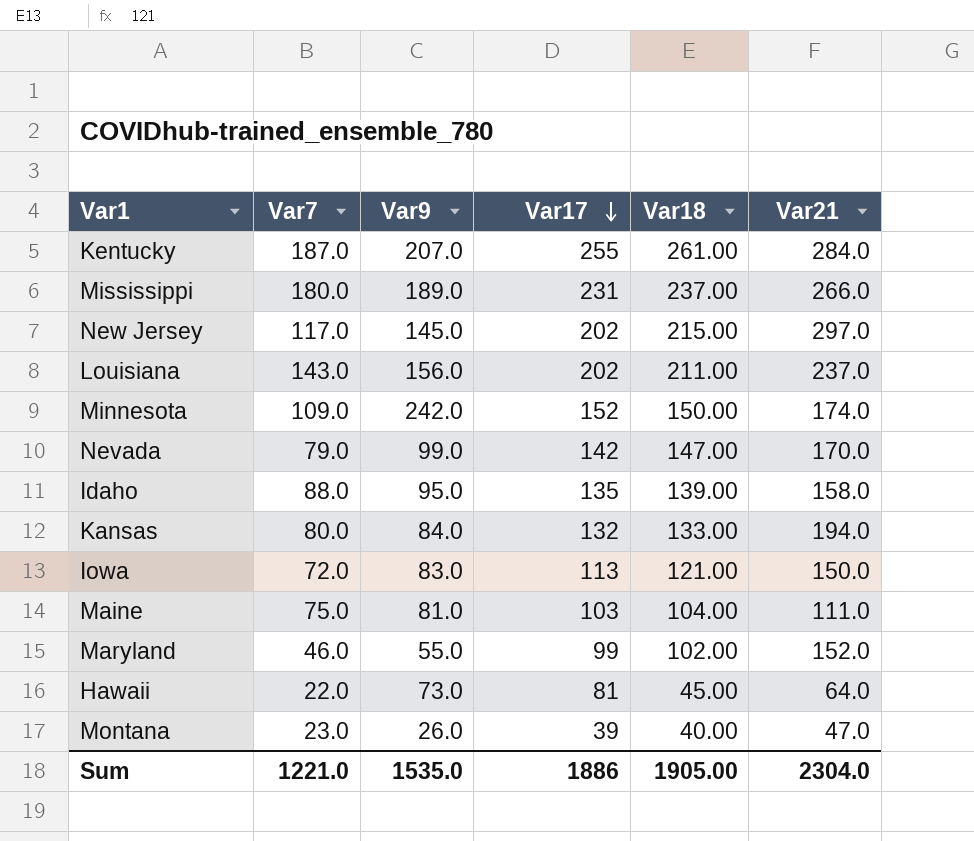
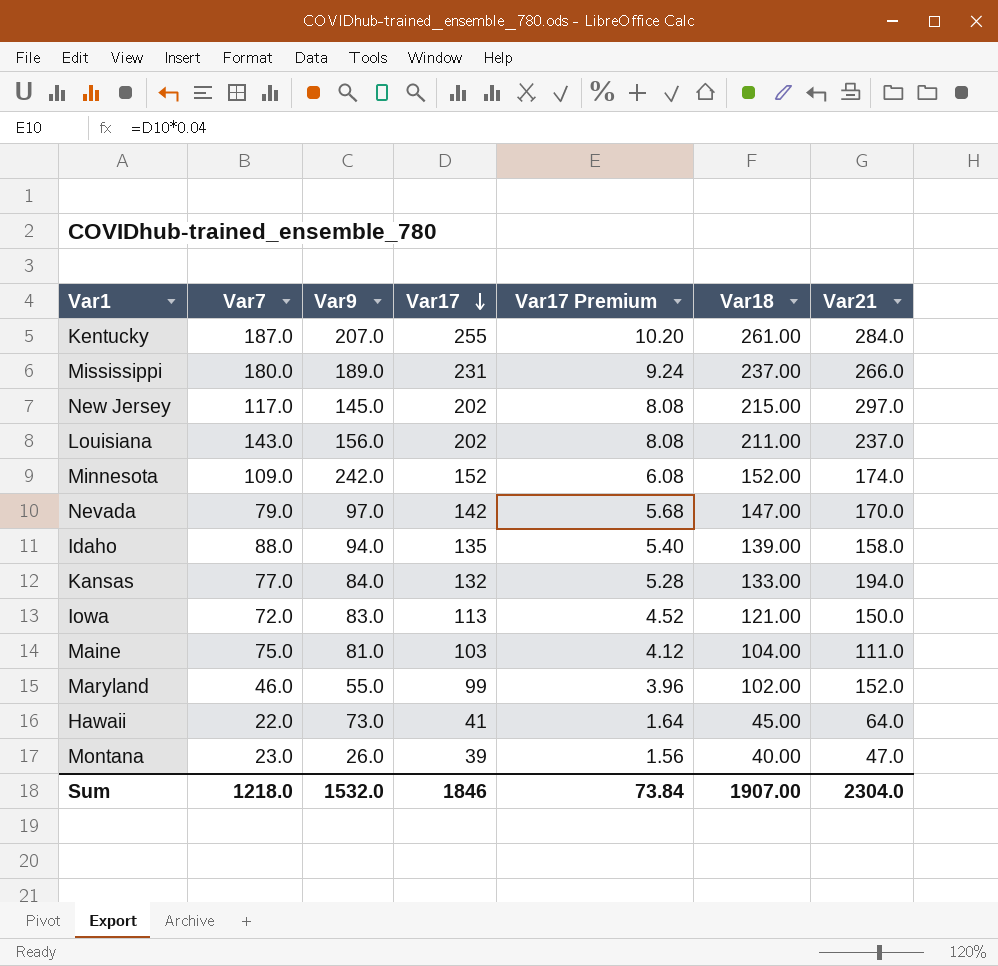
column Var17 Premium | formula: none -> [Var17] * 0.04
Minnesota | Var18: 150.00 -> 152.00
Nevada | Var9: 99.0 -> 97.0
Idaho | Var9: 95.0 -> 94.0
Kansas | Var7: 80.0 -> 77.0
Hawaii | Var17: 81 -> 41
Sum | Var7: 1221.0 -> 1218.0
Sum | Var9: 1535.0 -> 1532.0
Sum | Var17: 1886 -> 1846
Sum | Var18: 1905.00 -> 1907.00

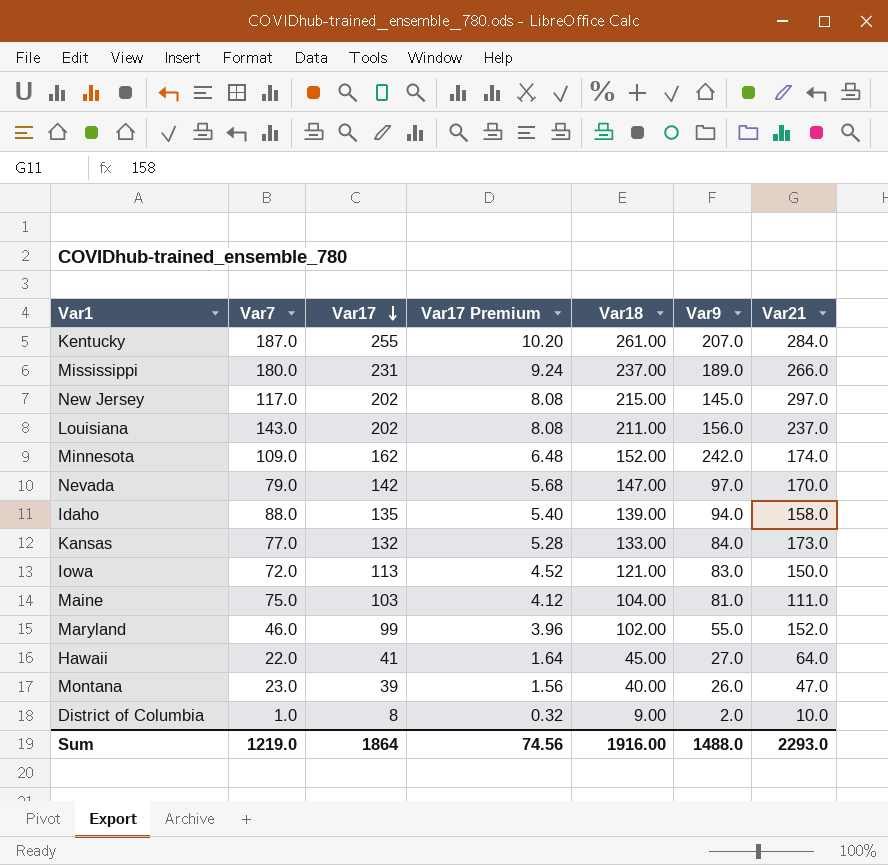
column Var9 | position: 3 -> 6
Minnesota | Var17: 152 -> 162
Minnesota | Var17 Premium: 6.08 -> 6.48
Kansas | Var21: 194.0 -> 173.0
Hawaii | Var9: 73.0 -> 27.0
row District of Columbia: none -> 1.0 | 8 | 0.32 | 9.00 | 2.0 | 10.0
Sum | Var7: 1218.0 -> 1219.0
Sum | Var17: 1846 -> 1864
Sum | Var17 Premium: 73.84 -> 74.56
Sum | Var18: 1907.00 -> 1916.00
Sum | Var9: 1532.0 -> 1488.0
Sum | Var21: 2304.0 -> 2293.0

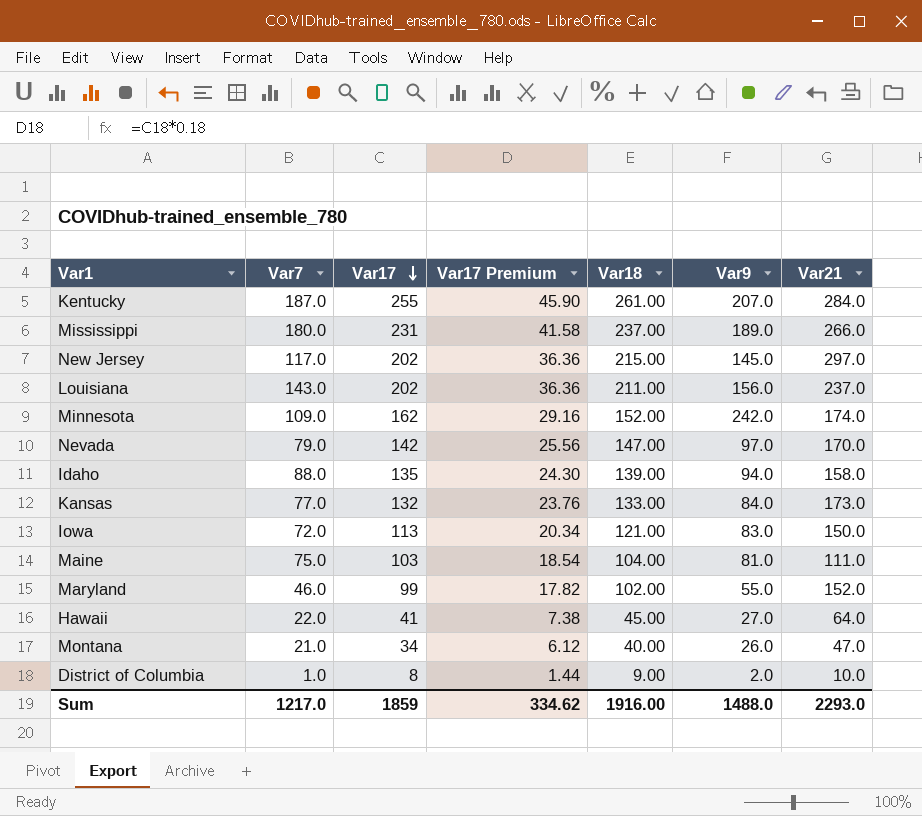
column Var17 Premium | formula: [Var17] * 0.04 -> [Var17] * 0.18
Montana | Var7: 23.0 -> 21.0
Montana | Var17: 39 -> 34
Sum | Var7: 1219.0 -> 1217.0
Sum | Var17: 1864 -> 1859
Sum | Var17 Premium: 74.56 -> 334.62

